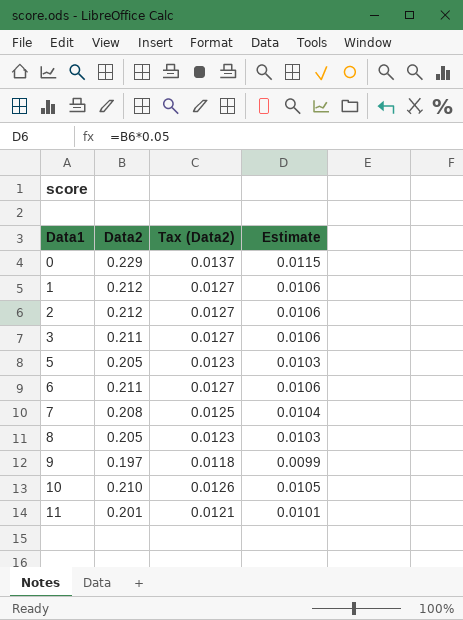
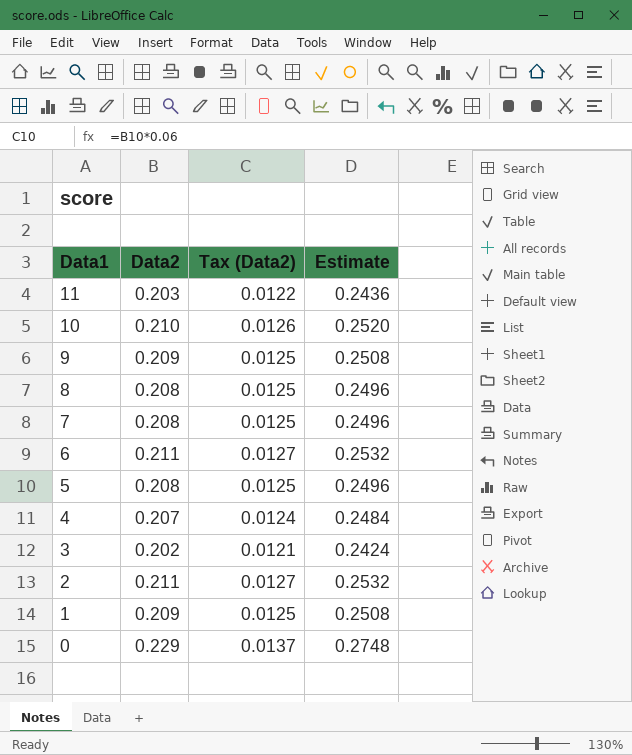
row order: Data1 ascending -> Data1 descending
column Estimate | formula: [Data2] * 0.05 -> [Data2] * 1.2
11 | Data2: 0.201 -> 0.203
11 | Tax (Data2): 0.0121 -> 0.0122
9 | Data2: 0.197 -> 0.209
9 | Tax (Data2): 0.0118 -> 0.0125
8 | Data2: 0.205 -> 0.208
8 | Tax (Data2): 0.0123 -> 0.0125
5 | Data2: 0.205 -> 0.208
5 | Tax (Data2): 0.0123 -> 0.0125
row 4: none -> 0.207 | 0.0124 | 0.2484
3 | Data2: 0.211 -> 0.202
3 | Tax (Data2): 0.0127 -> 0.0121
2 | Data2: 0.212 -> 0.211
1 | Data2: 0.212 -> 0.209
1 | Tax (Data2): 0.0127 -> 0.0125

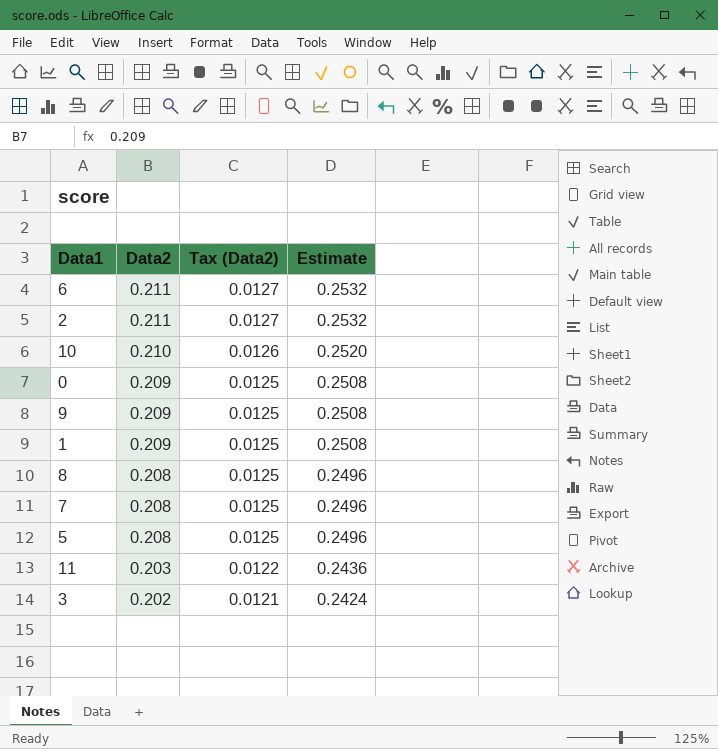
row order: Data1 descending -> Data2 descending
row 4: 0.207 | 0.0124 | 0.2484 -> none
0 | Data2: 0.229 -> 0.209
0 | Tax (Data2): 0.0137 -> 0.0125
0 | Estimate: 0.2748 -> 0.2508

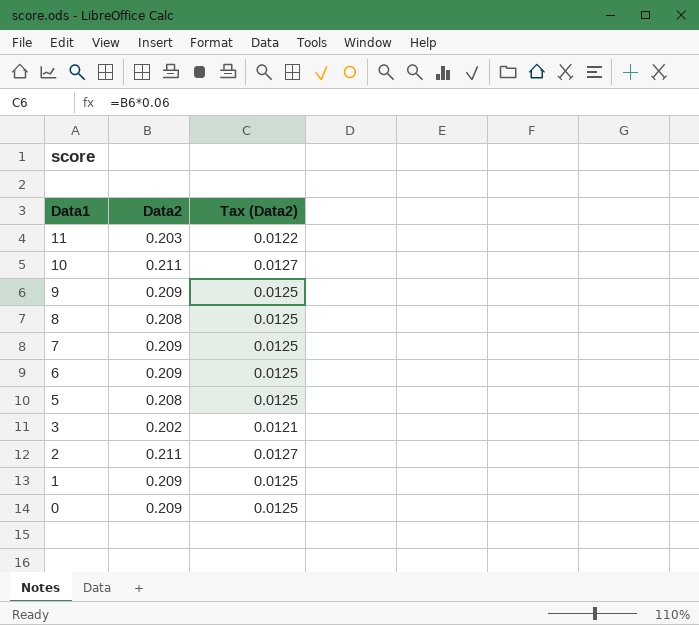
row order: Data2 descending -> Data1 descending
column Estimate | formula: [Data2] * 1.2 -> none
10 | Data2: 0.210 -> 0.211
10 | Tax (Data2): 0.0126 -> 0.0127
7 | Data2: 0.208 -> 0.209
6 | Data2: 0.211 -> 0.209
6 | Tax (Data2): 0.0127 -> 0.0125

